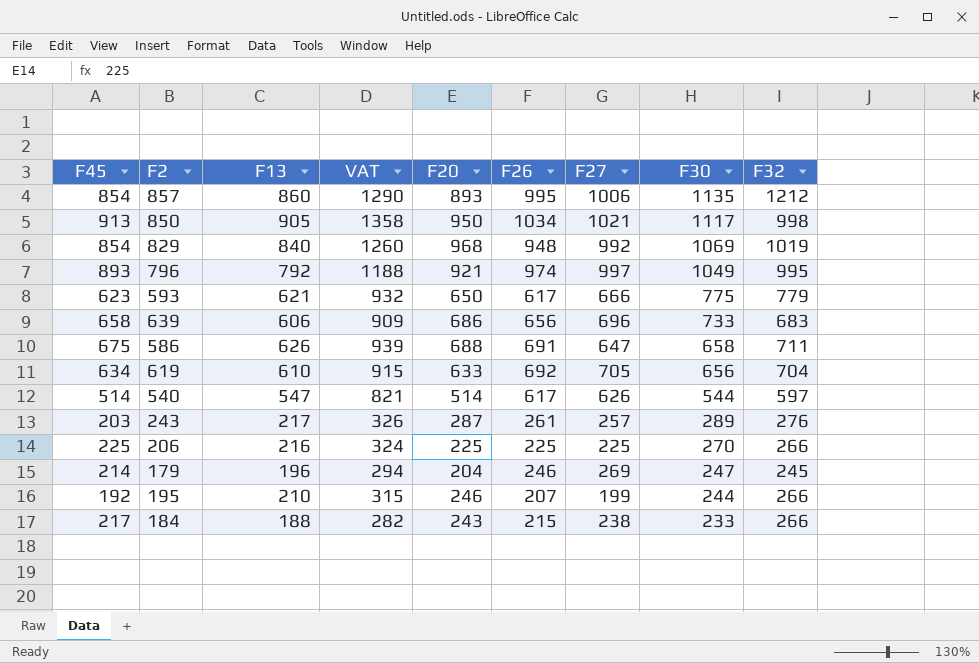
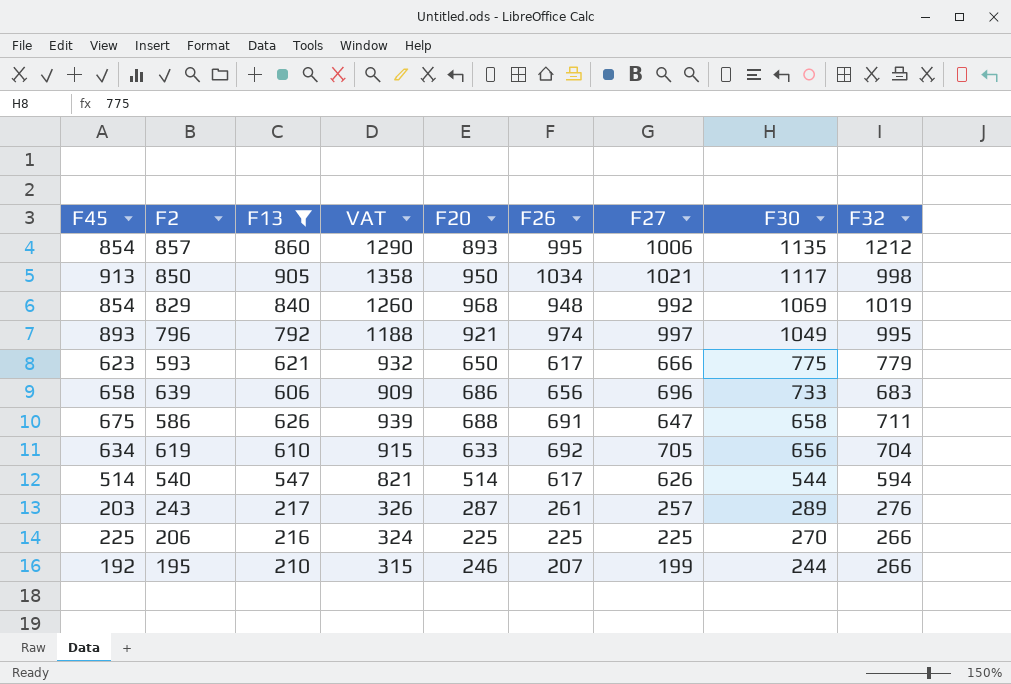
filter: none -> F13 >= 210
540 | F32: 597 -> 594

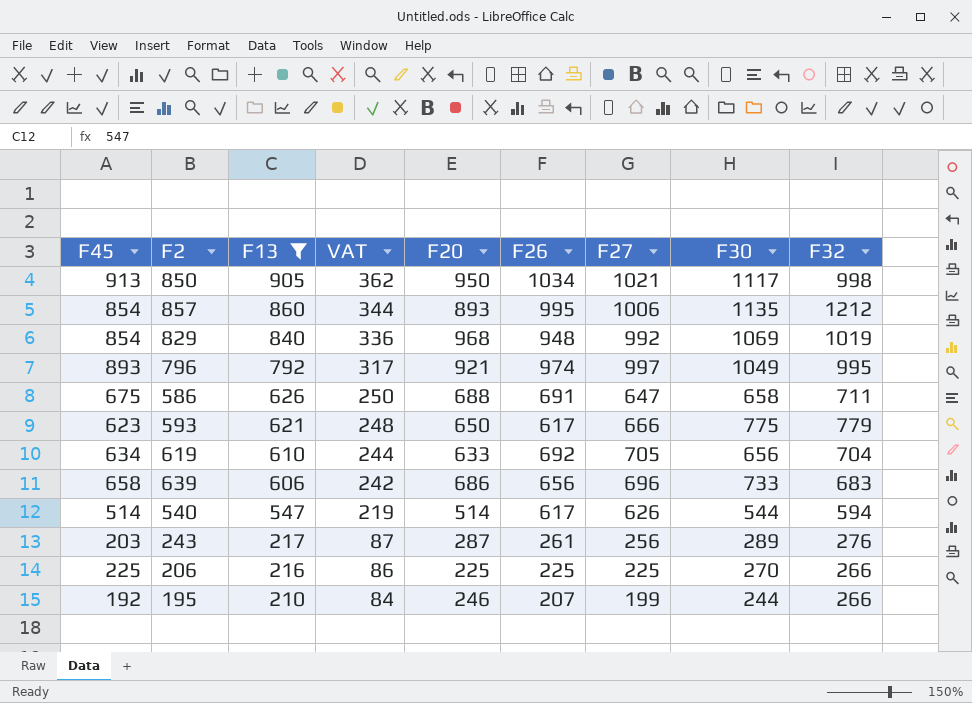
row order: F30 descending -> F13 descending
column VAT | formula: [F13] * 1.5 -> [F13] * 0.4
243 | F27: 257 -> 256

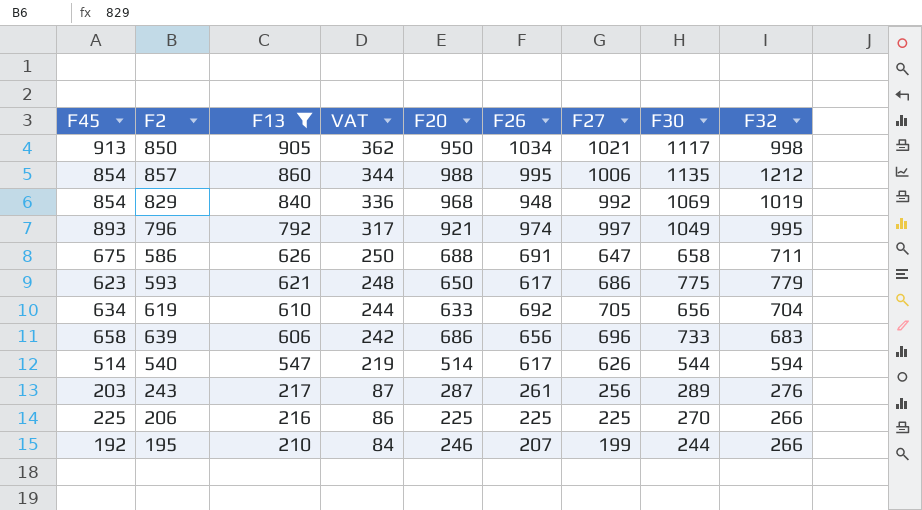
857 | F20: 893 -> 988
593 | F27: 666 -> 686

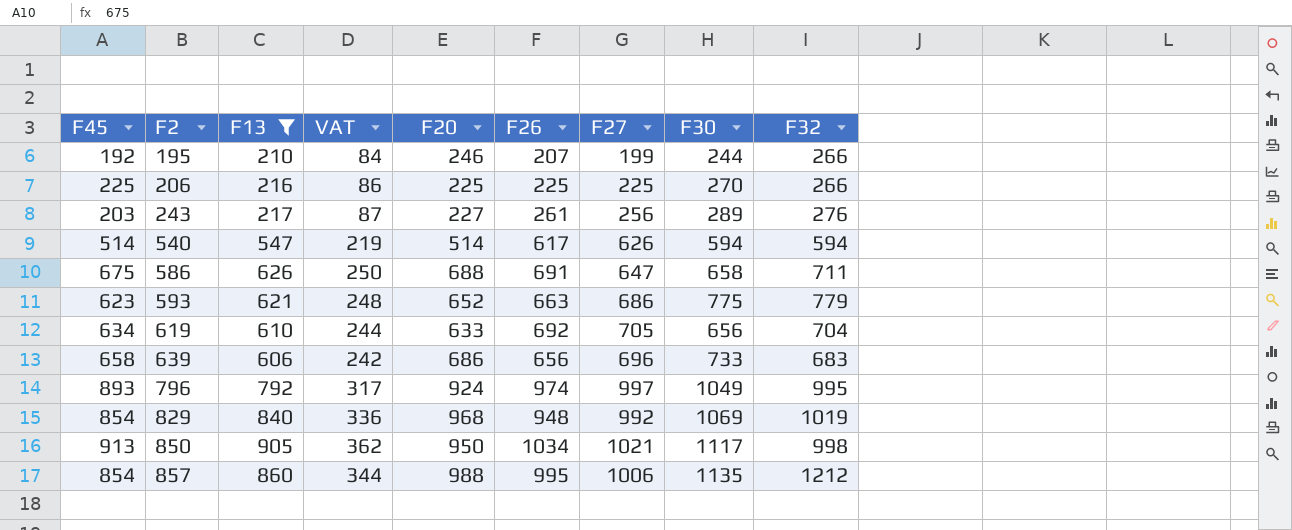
row order: F13 descending -> F2 ascending
243 | F20: 287 -> 227
540 | F30: 544 -> 594
593 | F20: 650 -> 652
593 | F26: 617 -> 663
796 | F20: 921 -> 924

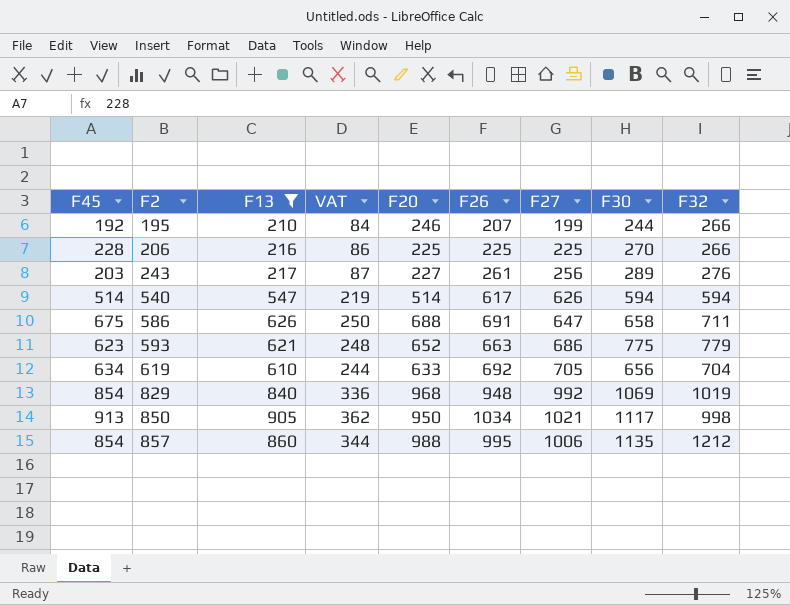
row 639: 658 | 606 | 242 | 686 | 656 | 696 | 733 | 683 -> none
row 796: 893 | 792 | 317 | 924 | 974 | 997 | 1049 | 995 -> none
206 | F45: 225 -> 228

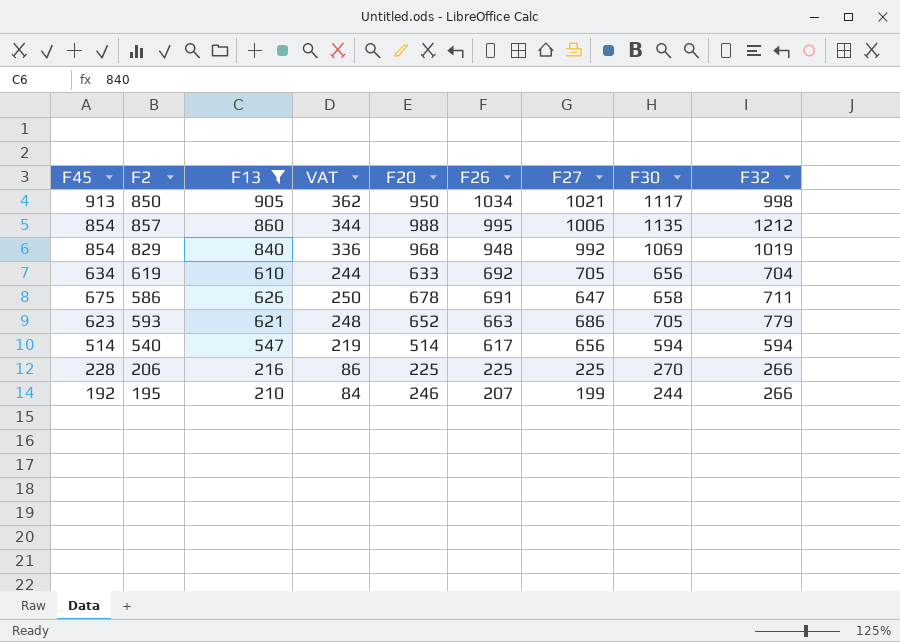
row order: F2 ascending -> F26 descending
row 243: 203 | 217 | 87 | 227 | 261 | 256 | 289 | 276 -> none
586 | F20: 688 -> 678
593 | F30: 775 -> 705
540 | F27: 626 -> 656

